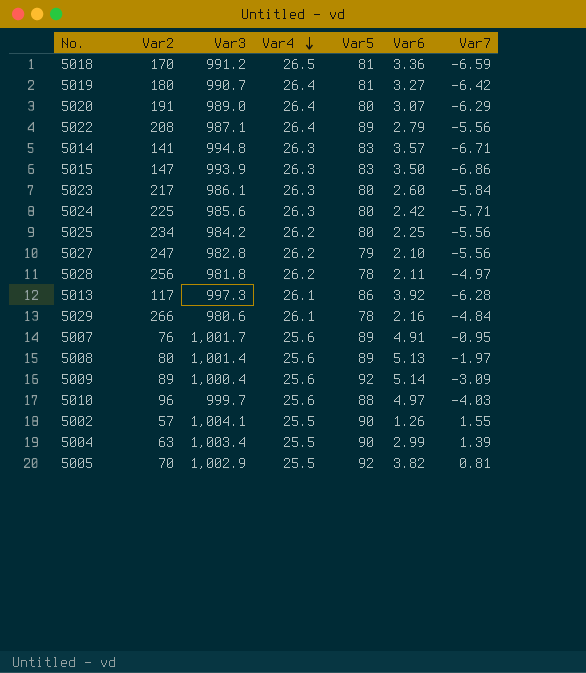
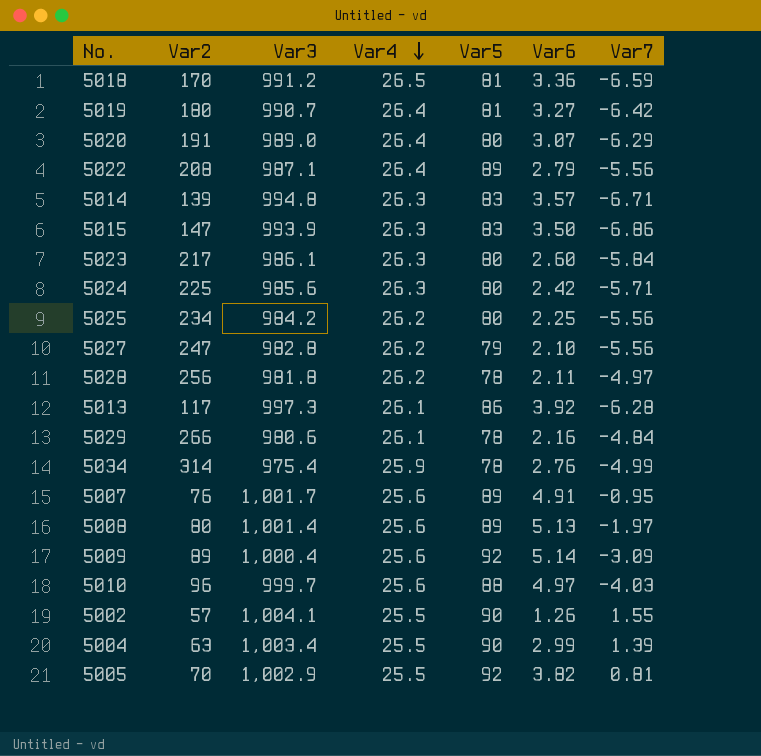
5014 | Var2: 141 -> 139
row 5034: none -> 314 | 975.4 | 25.9 | 78 | 2.76 | -4.99

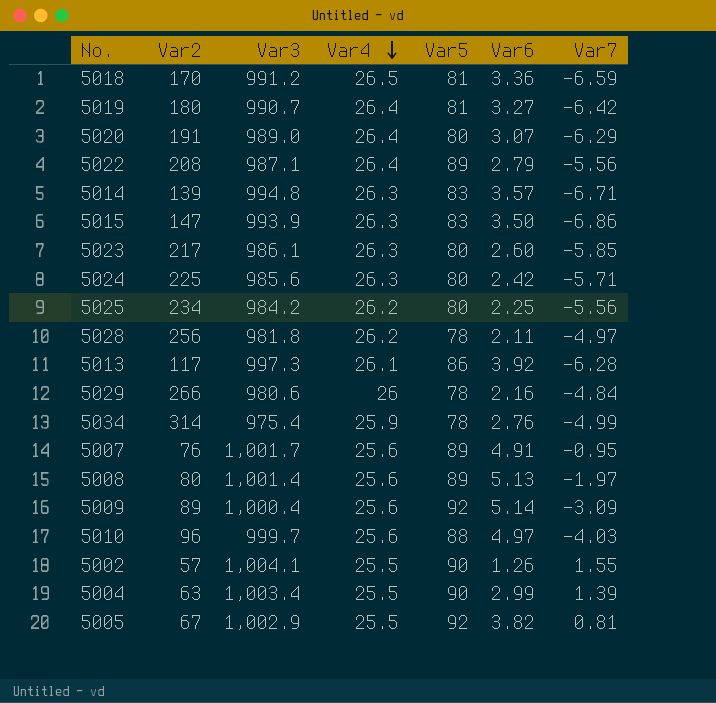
row 5027: 247 | 982.8 | 26.2 | 79 | 2.10 | -5.56 -> none
5023 | Var7: -5.84 -> -5.85
5029 | Var4: 26.1 -> 26
5005 | Var2: 70 -> 67

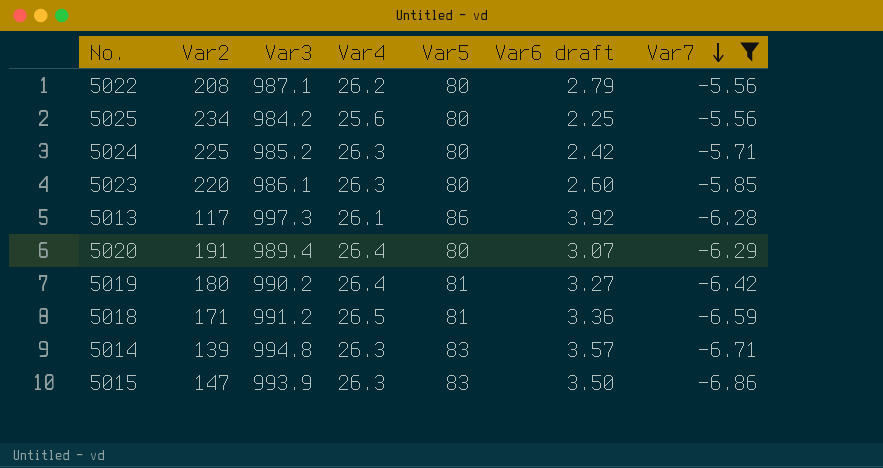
filter: none -> Var7 <= -5.56
row order: Var4 descending -> Var7 descending
column name: Var6 -> Var6 draft
5022 | Var4: 26.4 -> 26.2
5022 | Var5: 89 -> 80
5025 | Var4: 26.2 -> 25.6
5024 | Var3: 985.6 -> 985.2
5023 | Var2: 217 -> 220
5020 | Var3: 989.0 -> 989.4
5019 | Var3: 990.7 -> 990.2
5018 | Var2: 170 -> 171

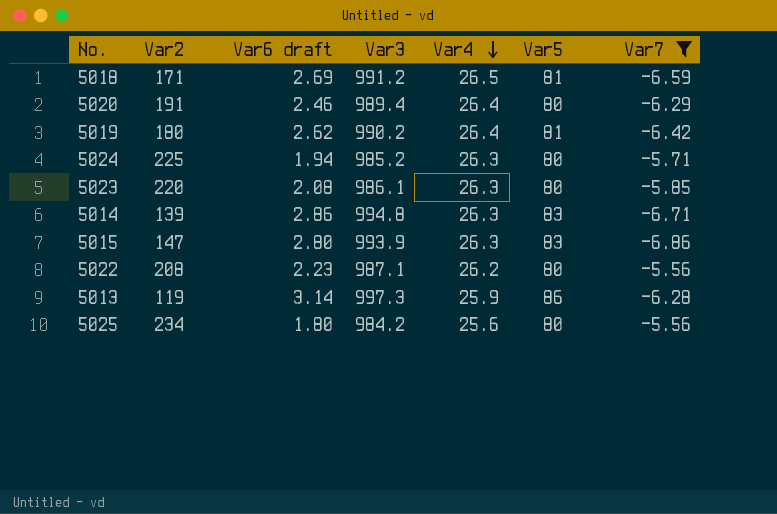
row order: Var7 descending -> Var4 descending
column Var6 draft | position: 6 -> 3
5018 | Var6 draft: 3.36 -> 2.69
5020 | Var6 draft: 3.07 -> 2.46
5019 | Var6 draft: 3.27 -> 2.62
5024 | Var6 draft: 2.42 -> 1.94
5023 | Var6 draft: 2.60 -> 2.08
5014 | Var6 draft: 3.57 -> 2.86
5015 | Var6 draft: 3.50 -> 2.80
5022 | Var6 draft: 2.79 -> 2.23
5013 | Var2: 117 -> 119
5013 | Var6 draft: 3.92 -> 3.14
5013 | Var4: 26.1 -> 25.9
5025 | Var6 draft: 2.25 -> 1.80

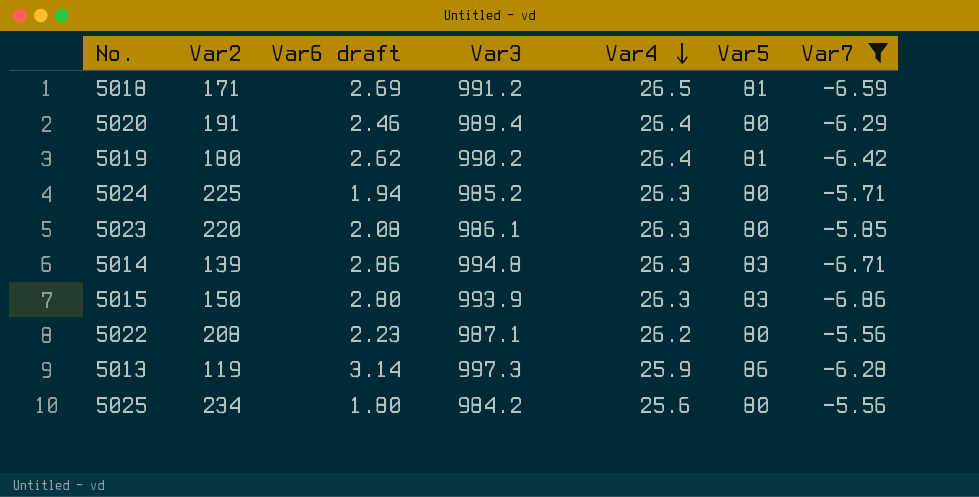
5015 | Var2: 147 -> 150

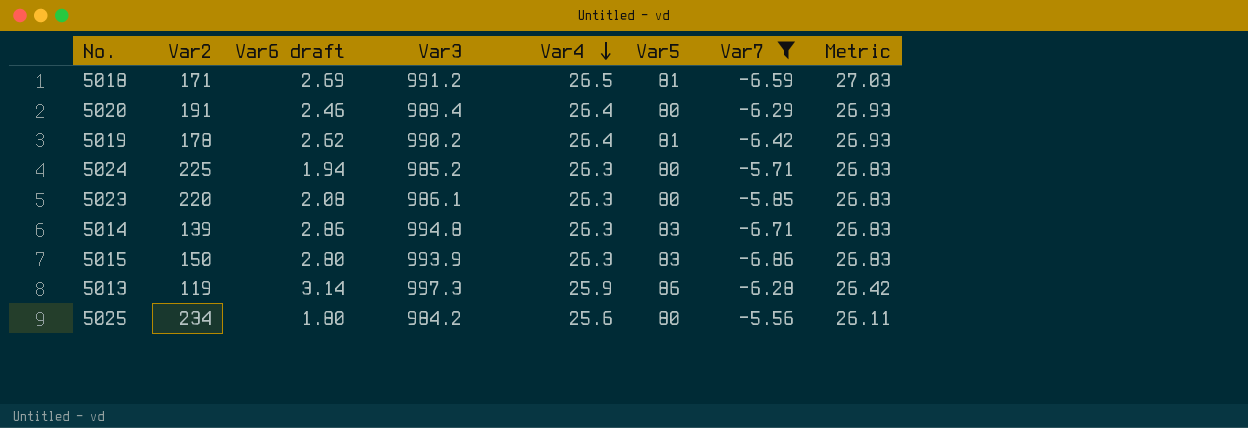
column Metric | formula: none -> [Var4] * 1.02
row 5022: 208 | 2.23 | 987.1 | 26.2 | 80 | -5.56 -> none
5019 | Var2: 180 -> 178

